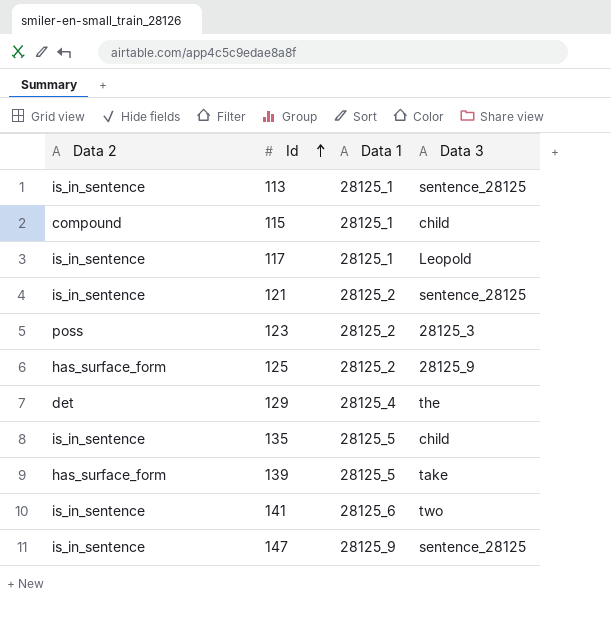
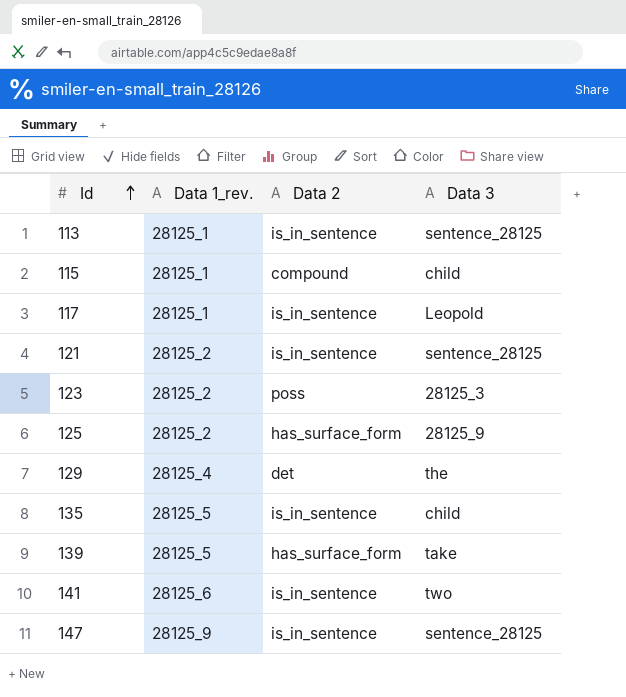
column name: Data 1 -> Data 1_rev.
column Data 2 | position: 1 -> 3

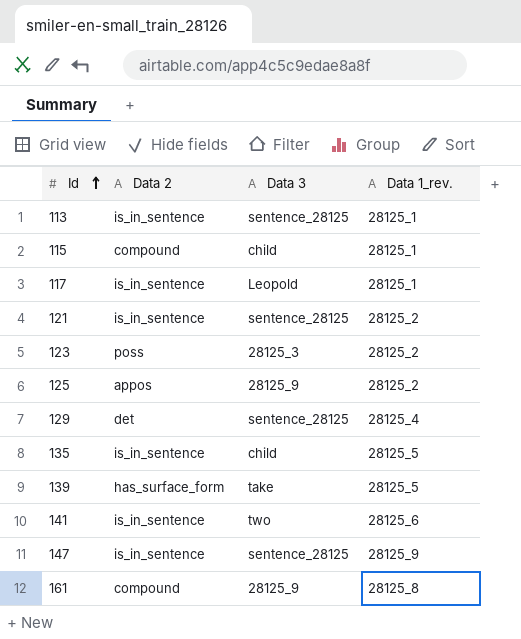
column Data 1_rev. | position: 2 -> 4
125 | Data 2: has_surface_form -> appos
129 | Data 3: the -> sentence_28125
row 161: none -> compound | 28125_9 | 28125_8

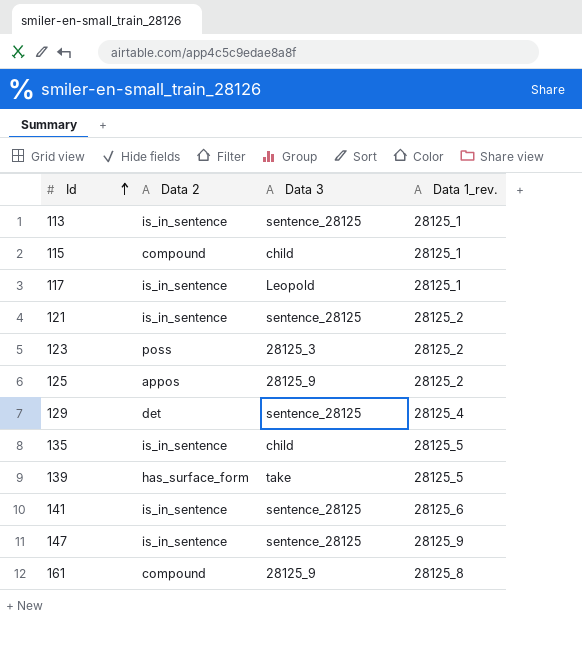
141 | Data 3: two -> sentence_28125

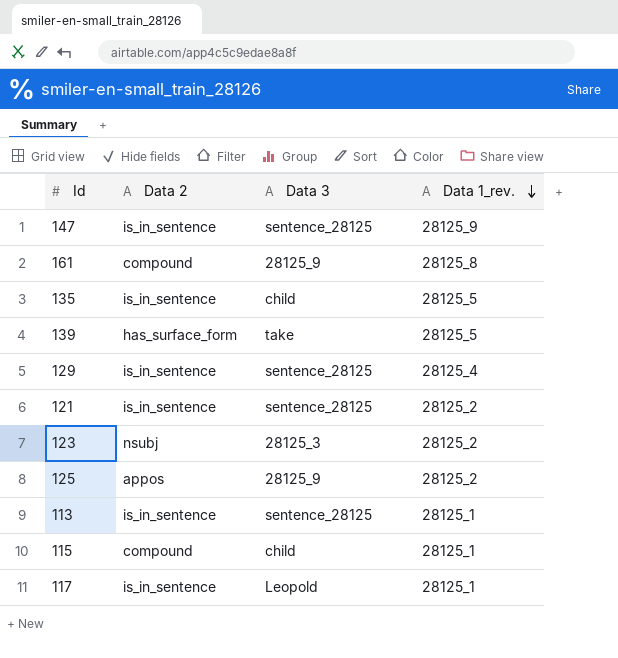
row order: Id ascending -> Data 1_rev. descending
row 141: is_in_sentence | sentence_28125 | 28125_6 -> none
129 | Data 2: det -> is_in_sentence
123 | Data 2: poss -> nsubj

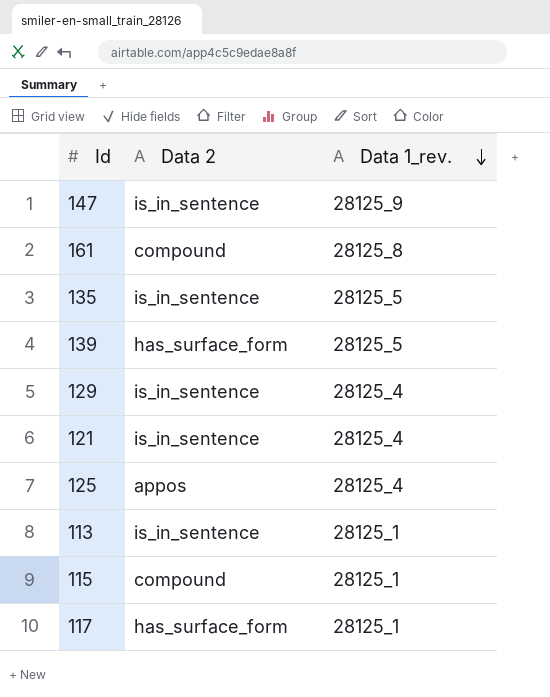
column Data 3 | position: 3 -> none
row 123: nsubj | 28125_3 | 28125_2 -> none
121 | Data 1_rev.: 28125_2 -> 28125_4
125 | Data 1_rev.: 28125_2 -> 28125_4
117 | Data 2: is_in_sentence -> has_surface_form

